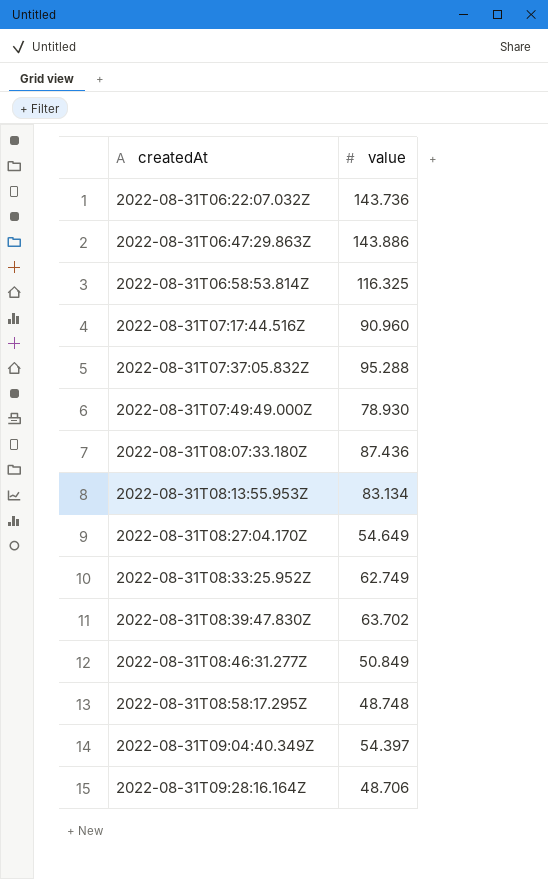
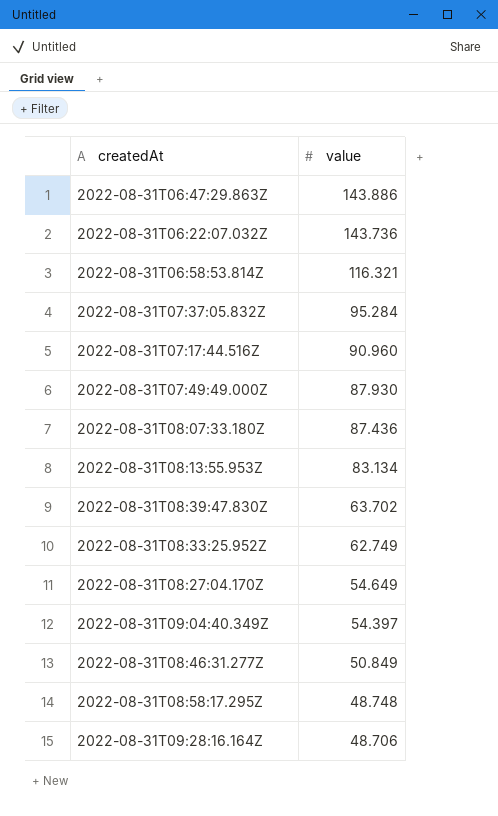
row order: createdAt ascending -> value descending
2022-08-31T06:58:53.814Z | value: 116.325 -> 116.321
2022-08-31T07:37:05.832Z | value: 95.288 -> 95.284
2022-08-31T07:49:49.000Z | value: 78.930 -> 87.930

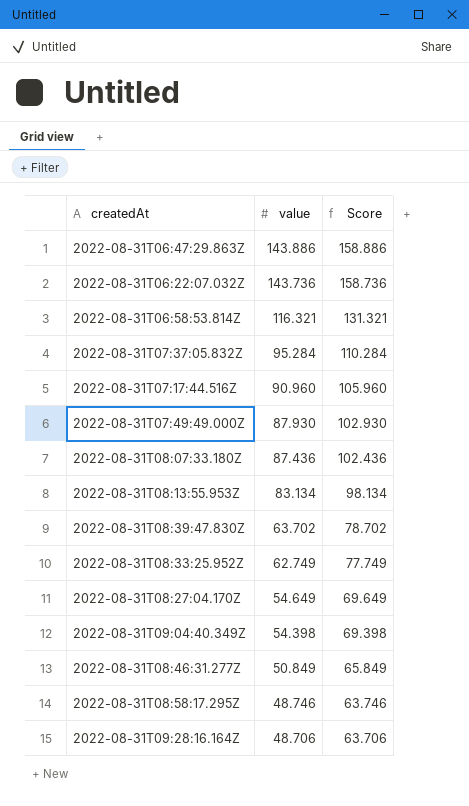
column Score | formula: none -> [value] + 15
2022-08-31T09:04:40.349Z | value: 54.397 -> 54.398
2022-08-31T08:58:17.295Z | value: 48.748 -> 48.746

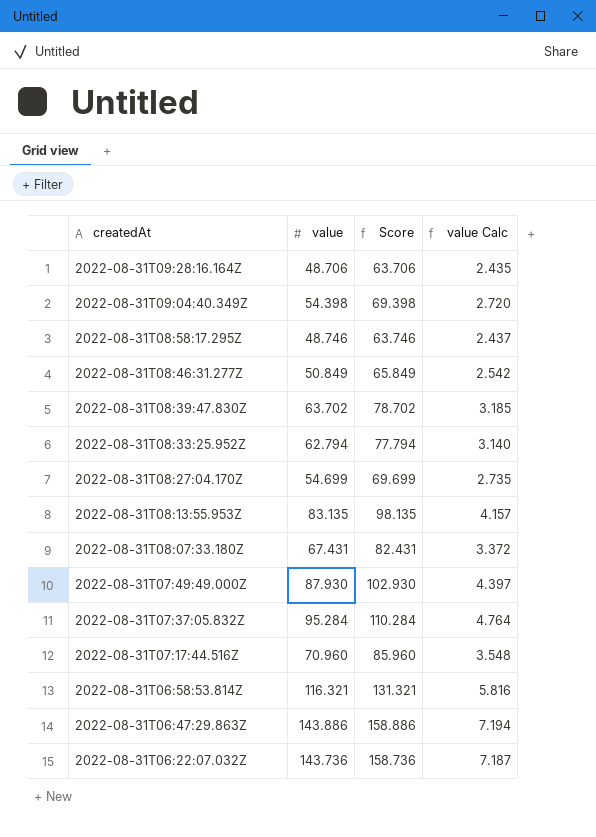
row order: value descending -> createdAt descending
column value Calc | formula: none -> [value] * 0.05
2022-08-31T08:33:25.952Z | value: 62.749 -> 62.794
2022-08-31T08:33:25.952Z | Score: 77.749 -> 77.794
2022-08-31T08:27:04.170Z | value: 54.649 -> 54.699
2022-08-31T08:27:04.170Z | Score: 69.649 -> 69.699
2022-08-31T08:13:55.953Z | value: 83.134 -> 83.135
2022-08-31T08:13:55.953Z | Score: 98.134 -> 98.135
2022-08-31T08:07:33.180Z | value: 87.436 -> 67.431
2022-08-31T08:07:33.180Z | Score: 102.436 -> 82.431
2022-08-31T07:17:44.516Z | value: 90.960 -> 70.960
2022-08-31T07:17:44.516Z | Score: 105.960 -> 85.960

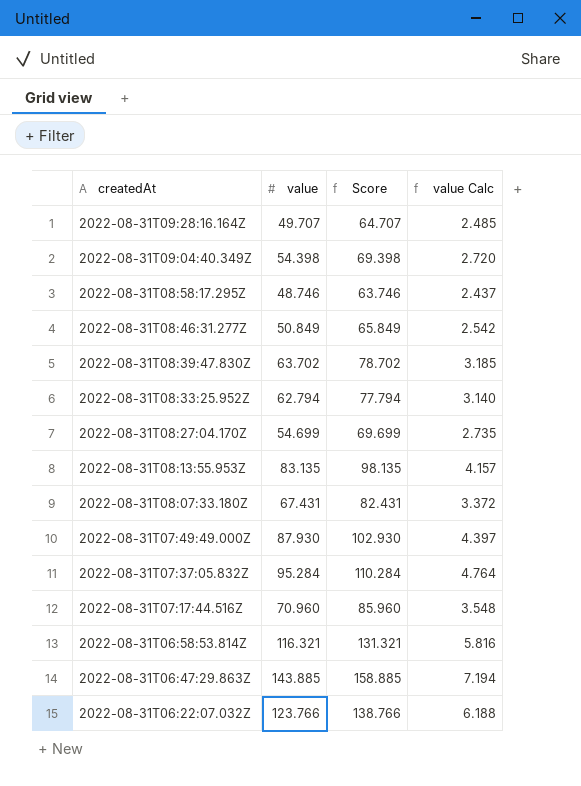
2022-08-31T09:28:16.164Z | value: 48.706 -> 49.707
2022-08-31T09:28:16.164Z | Score: 63.706 -> 64.707
2022-08-31T09:28:16.164Z | value Calc: 2.435 -> 2.485
2022-08-31T06:47:29.863Z | value: 143.886 -> 143.885
2022-08-31T06:47:29.863Z | Score: 158.886 -> 158.885
2022-08-31T06:22:07.032Z | value: 143.736 -> 123.766
2022-08-31T06:22:07.032Z | Score: 158.736 -> 138.766
2022-08-31T06:22:07.032Z | value Calc: 7.187 -> 6.188

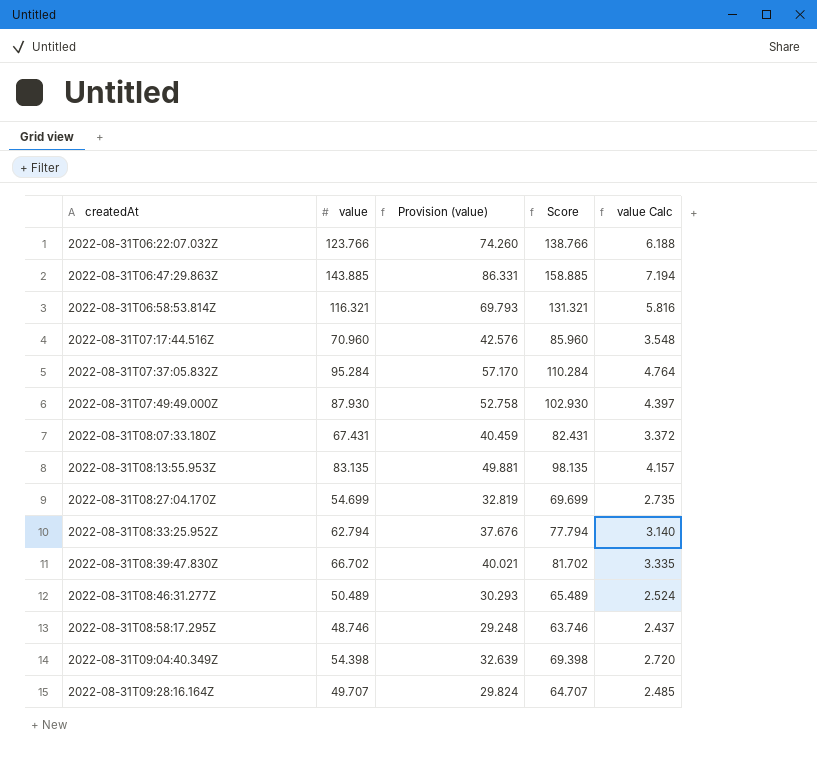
row order: createdAt descending -> createdAt ascending
column Provision (value) | formula: none -> [value] * 0.6
2022-08-31T08:39:47.830Z | value: 63.702 -> 66.702
2022-08-31T08:39:47.830Z | Score: 78.702 -> 81.702
2022-08-31T08:39:47.830Z | value Calc: 3.185 -> 3.335
2022-08-31T08:46:31.277Z | value: 50.849 -> 50.489
2022-08-31T08:46:31.277Z | Score: 65.849 -> 65.489
2022-08-31T08:46:31.277Z | value Calc: 2.542 -> 2.524

